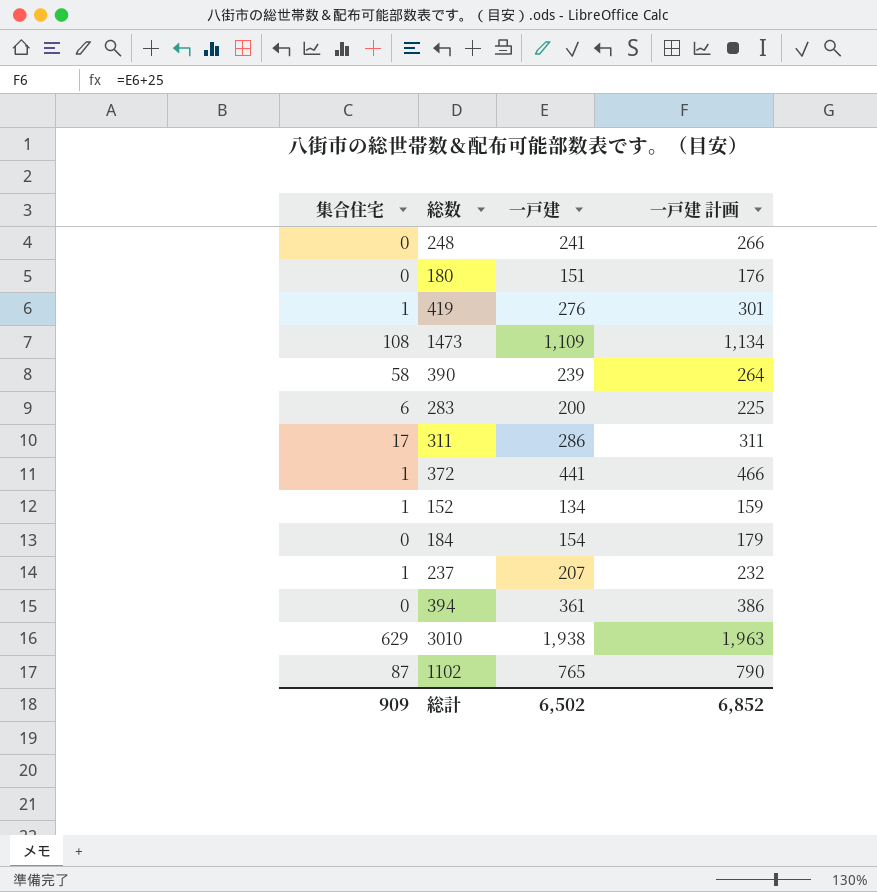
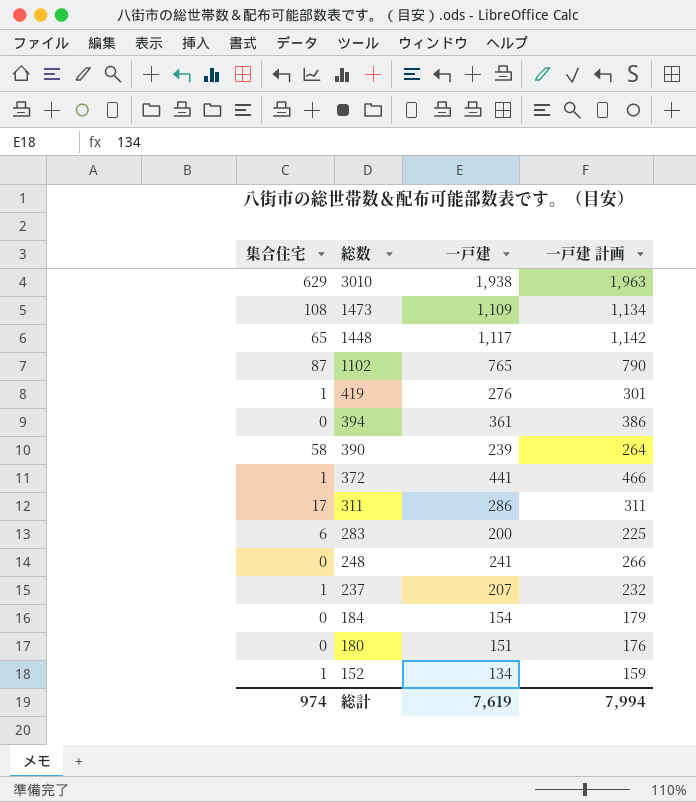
row order: none -> 総数 descending
row 1448: none -> 65 | 1,117 | 1,142
総計 | 集合住宅: 909 -> 974
総計 | 一戸建: 6,502 -> 7,619
総計 | 一戸建 計画: 6,852 -> 7,994

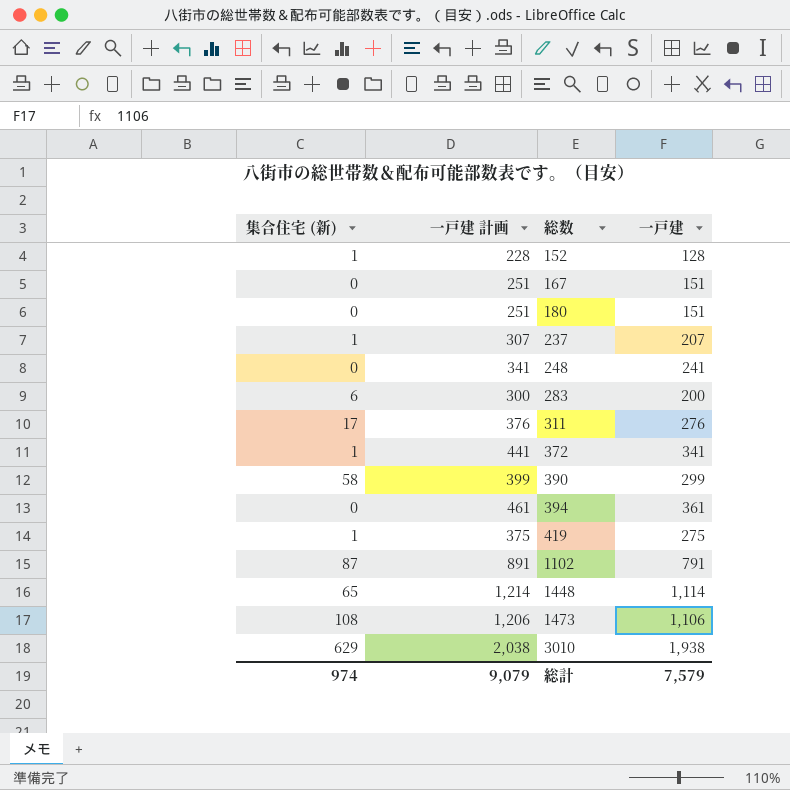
row order: 総数 descending -> 総数 ascending
column name: 集合住宅 -> 集合住宅 (新)
column 一戸建 計画 | formula: [一戸建] + 25 -> [一戸建] + 100
column 一戸建 計画 | position: 4 -> 2
row 184: 0 | 154 | 179 -> none
152 | 一戸建: 134 -> 128
row 167: none -> 0 | 251 | 151
311 | 一戸建: 286 -> 276
372 | 一戸建: 441 -> 341
390 | 一戸建: 239 -> 299
419 | 一戸建: 276 -> 275
1102 | 一戸建: 765 -> 791
1448 | 一戸建: 1,117 -> 1,114
1473 | 一戸建: 1,109 -> 1,106
総計 | 一戸建 計画: 7,994 -> 9,079
総計 | 一戸建: 7,619 -> 7,579

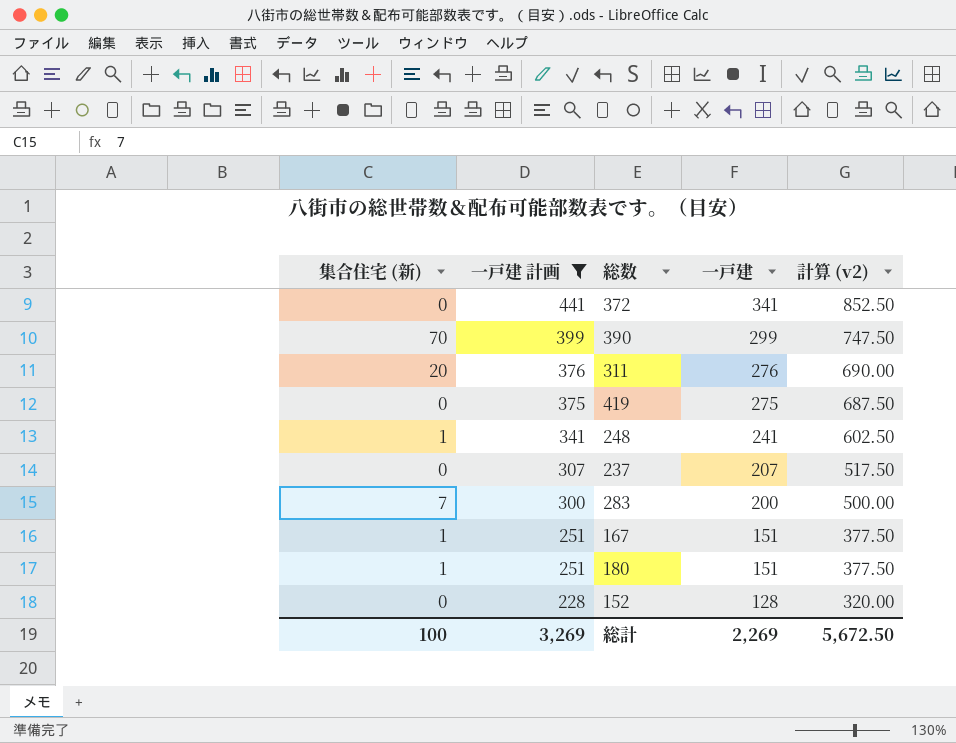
filter: none -> 一戸建 計画 <= 441
row order: 総数 ascending -> 一戸建 計画 descending
column 計算 (v2) | formula: none -> [一戸建] * 2.5
372 | 集合住宅 (新): 1 -> 0
390 | 集合住宅 (新): 58 -> 70
311 | 集合住宅 (新): 17 -> 20
419 | 集合住宅 (新): 1 -> 0
248 | 集合住宅 (新): 0 -> 1
237 | 集合住宅 (新): 1 -> 0
283 | 集合住宅 (新): 6 -> 7
167 | 集合住宅 (新): 0 -> 1
180 | 集合住宅 (新): 0 -> 1
152 | 集合住宅 (新): 1 -> 0
総計 | 集合住宅 (新): 974 -> 100
総計 | 一戸建 計画: 9,079 -> 3,269
総計 | 一戸建: 7,579 -> 2,269

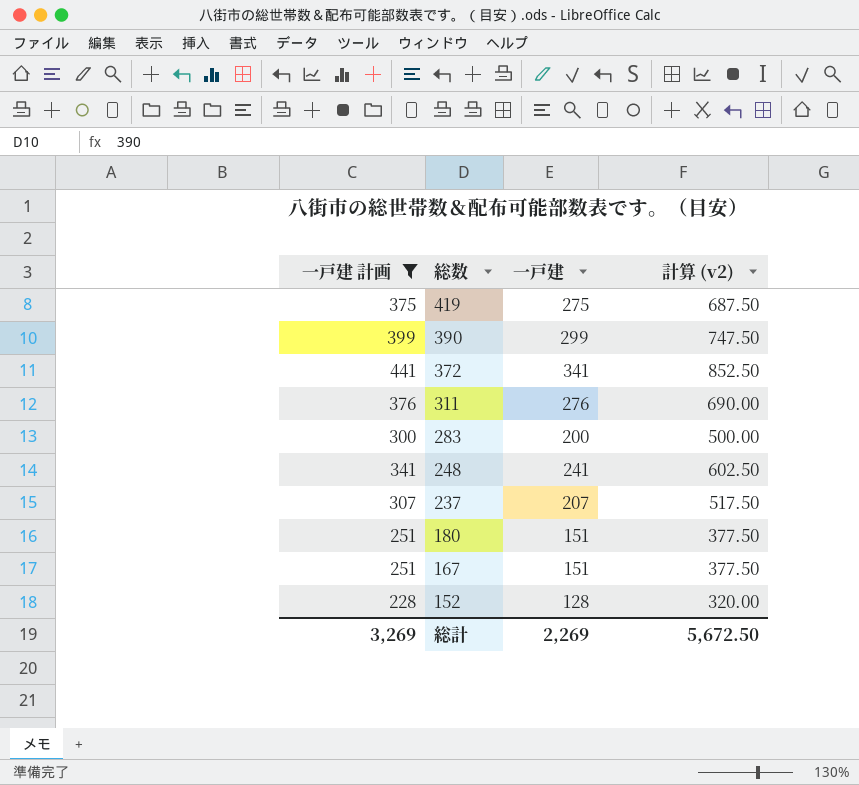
row order: 一戸建 計画 descending -> 総数 descending
column 集合住宅 (新) | position: 1 -> none

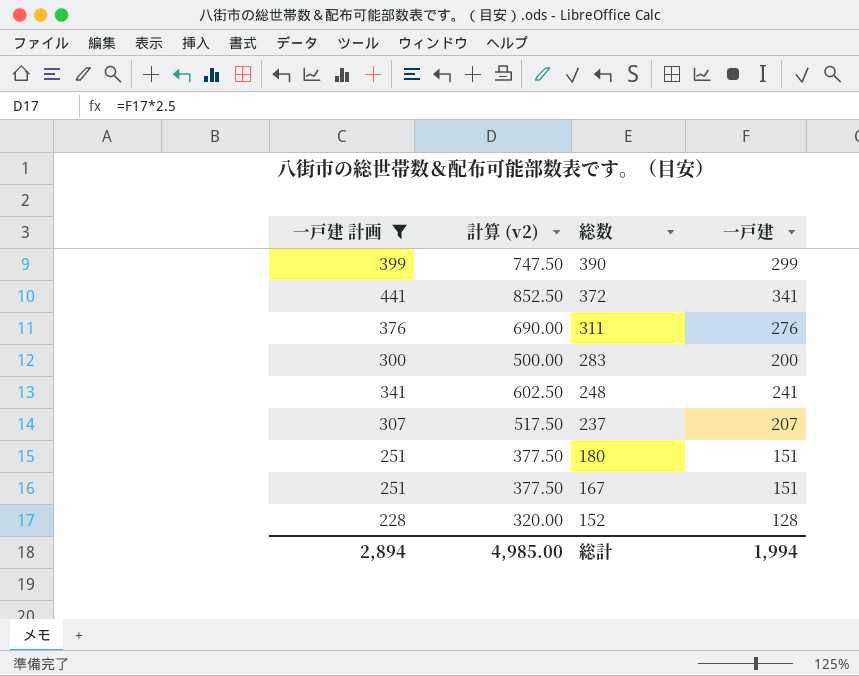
column 計算 (v2) | position: 4 -> 2
row 419: 375 | 275 | 687.50 -> none
総計 | 一戸建 計画: 3,269 -> 2,894
総計 | 計算 (v2): 5,672.50 -> 4,985.00
総計 | 一戸建: 2,269 -> 1,994

